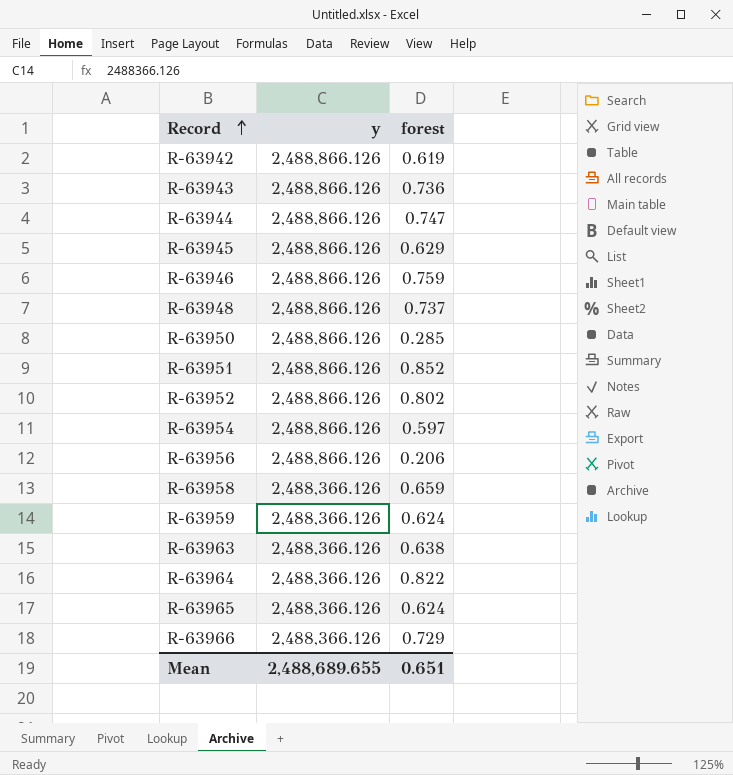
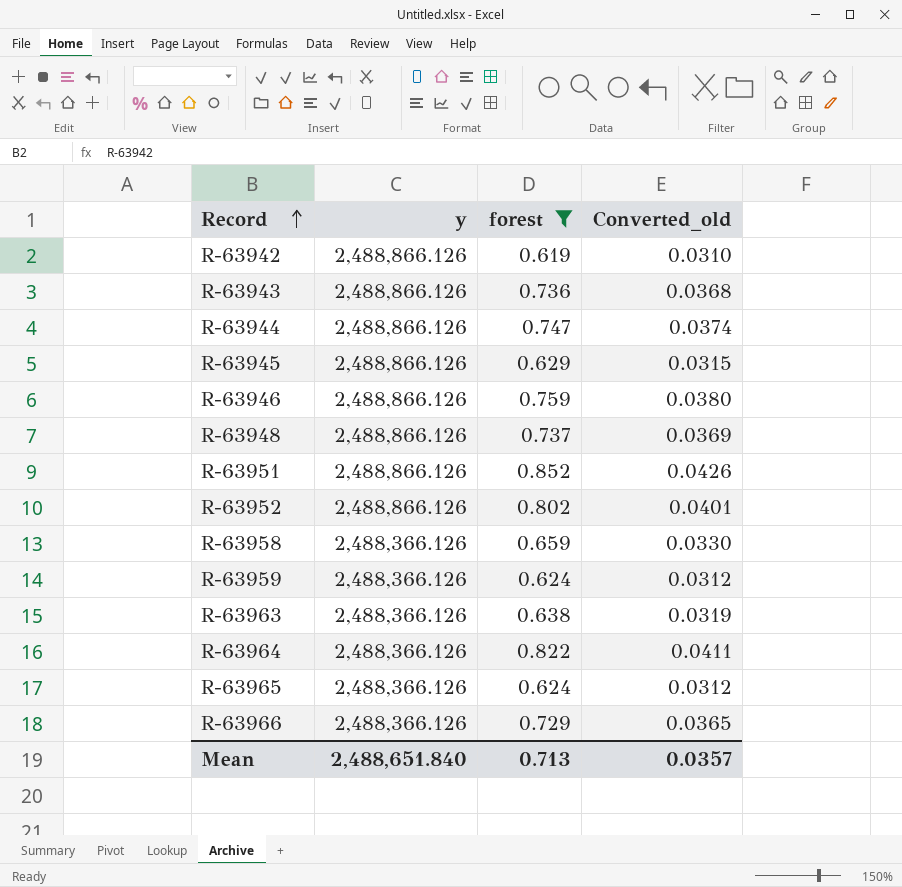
filter: none -> forest >= 0.619
column Converted_old | formula: none -> [forest] * 0.05
Mean | y: 2,488,689.655 -> 2,488,651.840
Mean | forest: 0.651 -> 0.713

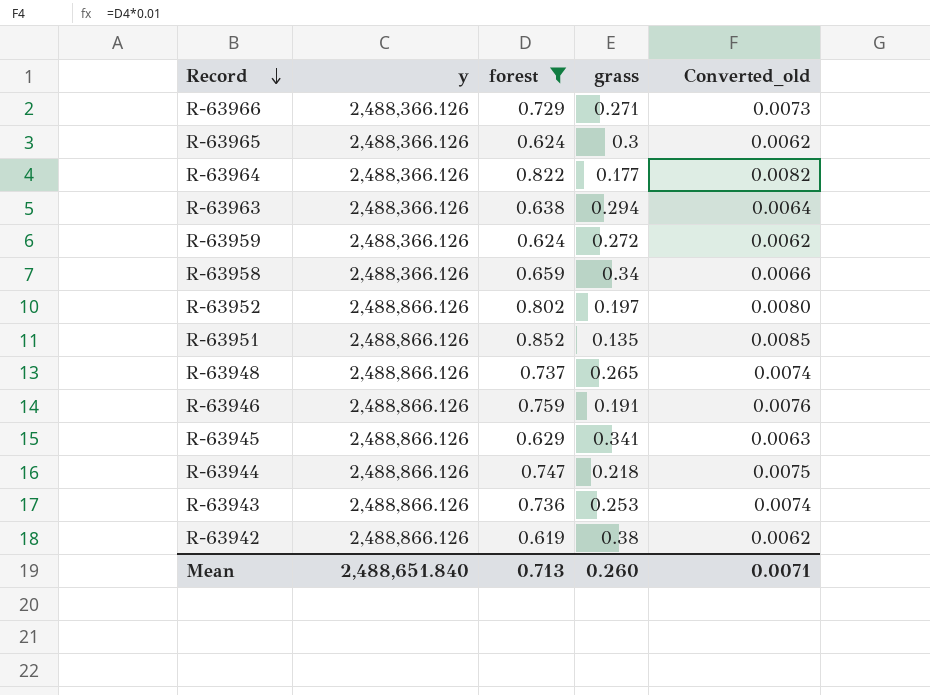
row order: Record ascending -> Record descending
column grass | position: none -> 4
column Converted_old | formula: [forest] * 0.05 -> [forest] * 0.01
Mean | Converted_old: 0.0357 -> 0.0071

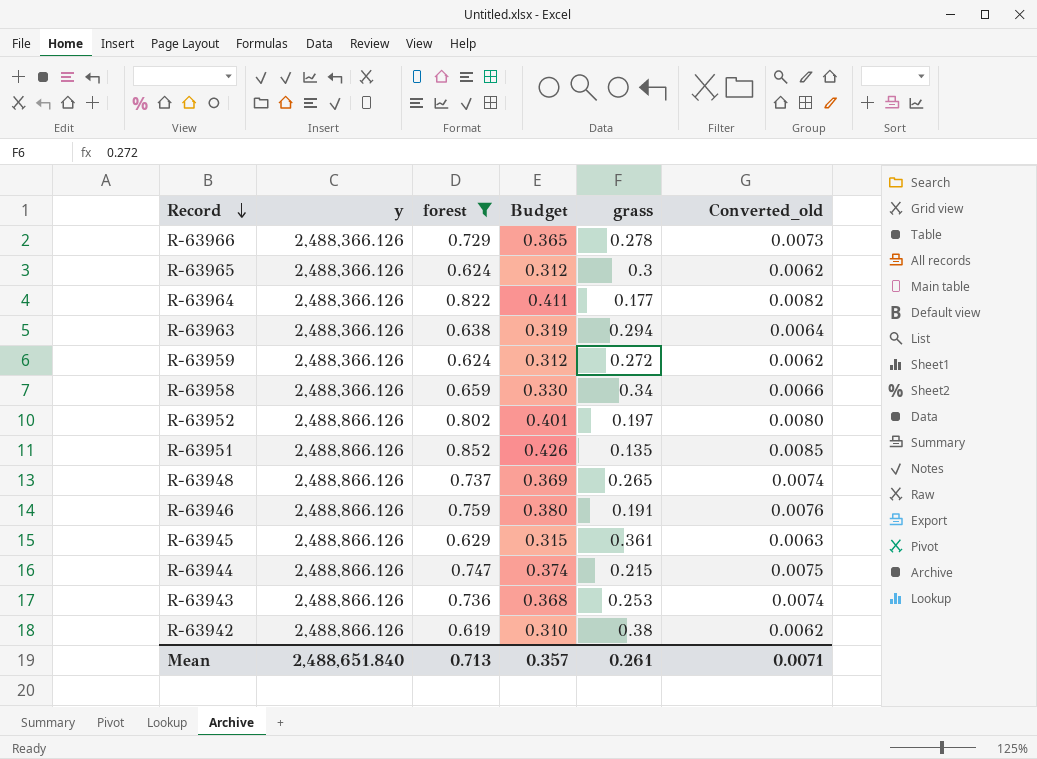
column Budget | formula: none -> [forest] * 0.5
R-63966 | grass: 0.271 -> 0.278
R-63945 | grass: 0.341 -> 0.361
R-63944 | grass: 0.218 -> 0.215
Mean | grass: 0.260 -> 0.261

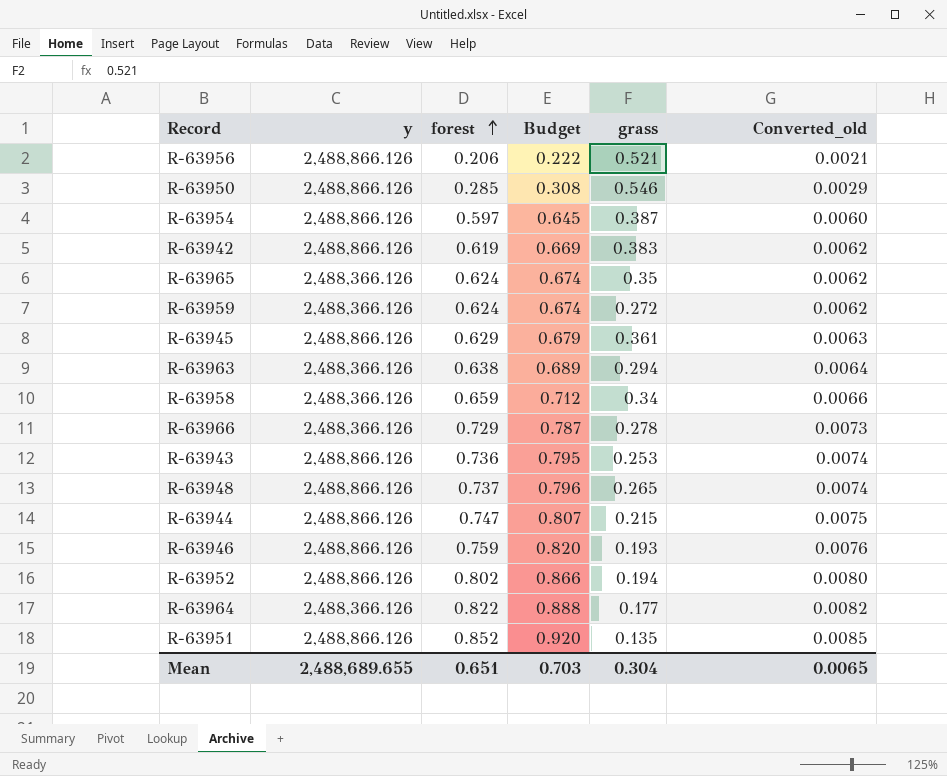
filter: forest >= 0.619 -> none
row order: Record descending -> forest ascending
column Budget | formula: [forest] * 0.5 -> [forest] * 1.08
R-63942 | grass: 0.38 -> 0.383
R-63965 | grass: 0.3 -> 0.35
R-63946 | grass: 0.191 -> 0.193
R-63952 | grass: 0.197 -> 0.194
Mean | y: 2,488,651.840 -> 2,488,689.655
Mean | forest: 0.713 -> 0.651
Mean | Budget: 0.357 -> 0.703
Mean | grass: 0.261 -> 0.304
Mean | Converted_old: 0.0071 -> 0.0065

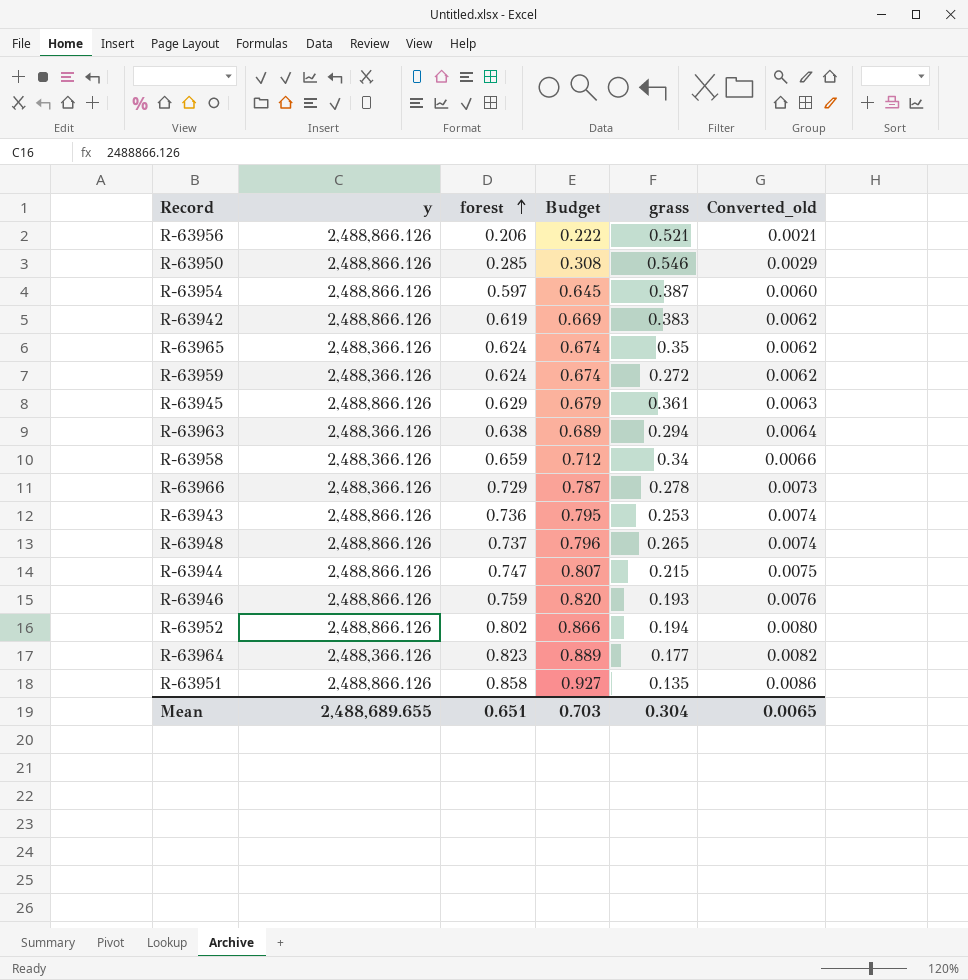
R-63964 | forest: 0.822 -> 0.823
R-63964 | Budget: 0.888 -> 0.889
R-63951 | forest: 0.852 -> 0.858
R-63951 | Budget: 0.920 -> 0.927
R-63951 | Converted_old: 0.0085 -> 0.0086

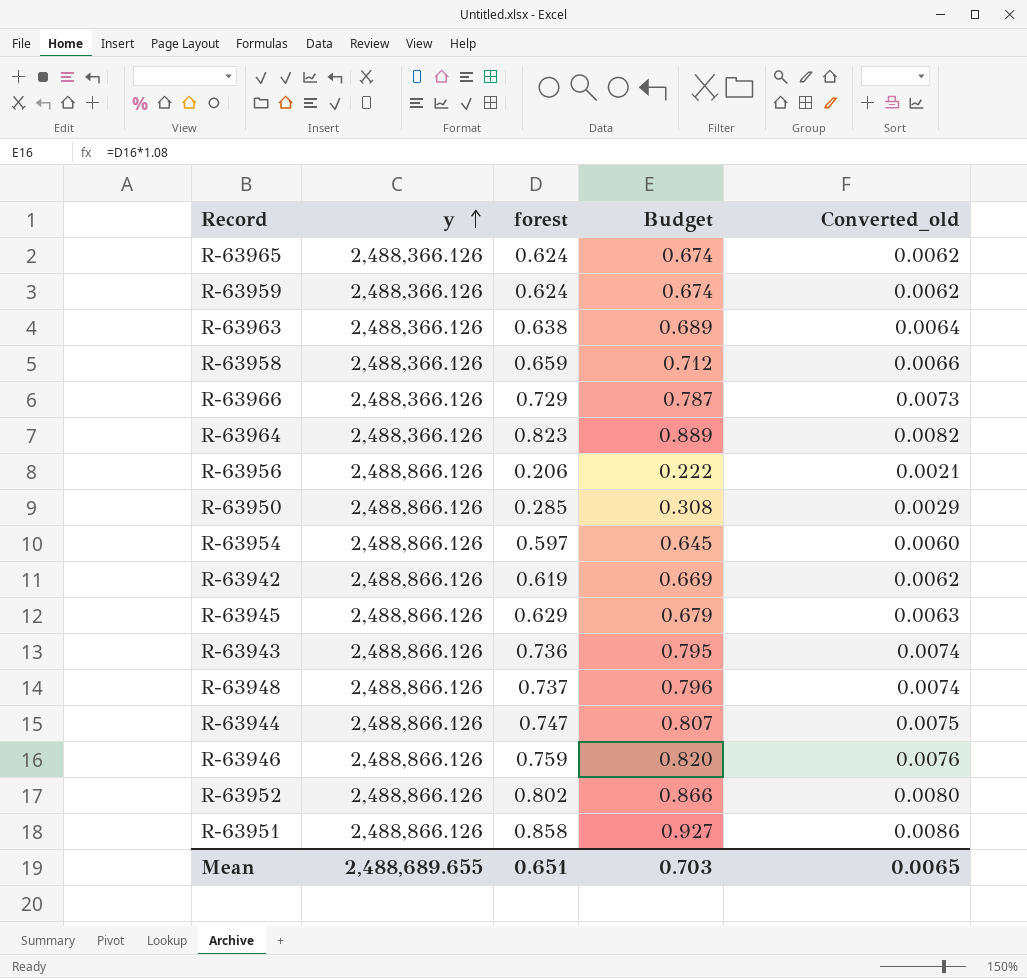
row order: forest ascending -> y ascending
column grass | position: 5 -> none

